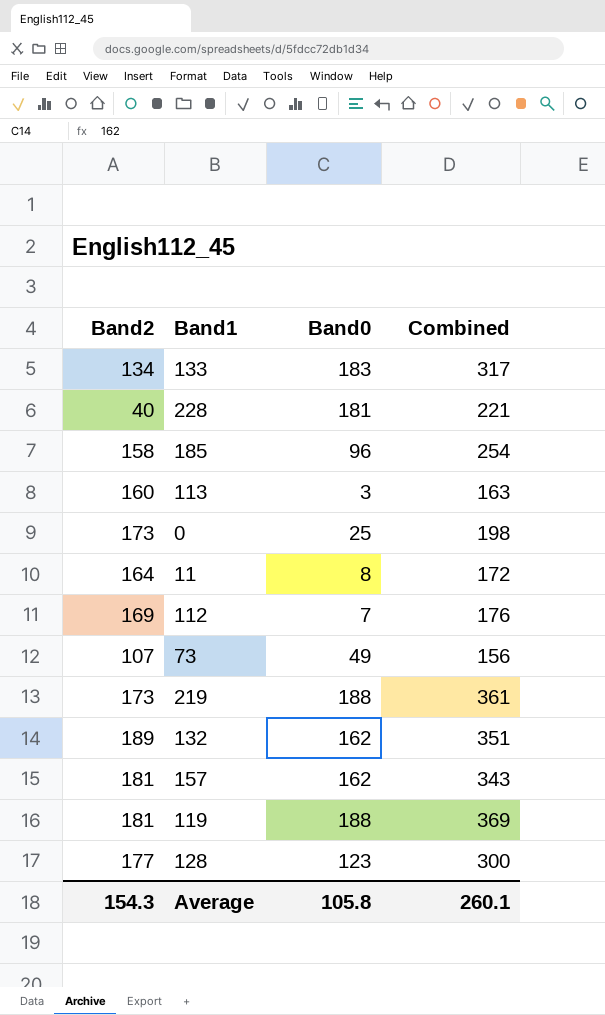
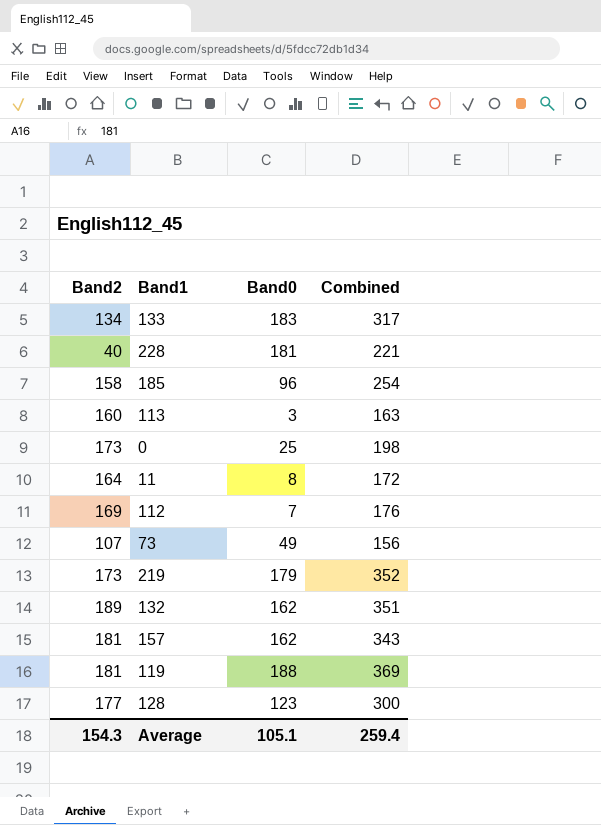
219 | Band0: 188 -> 179
219 | Combined: 361 -> 352
Average | Band0: 105.8 -> 105.1
Average | Combined: 260.1 -> 259.4

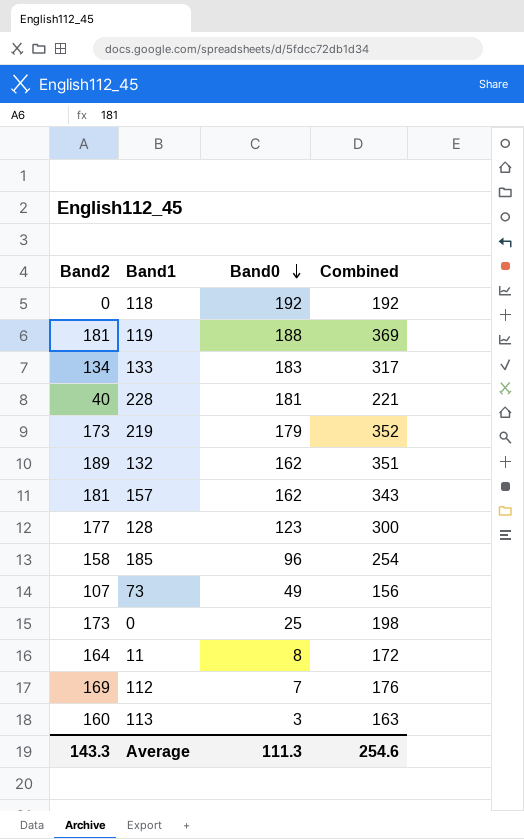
row order: none -> Band0 descending
row 118: none -> 0 | 192 | 192
Average | Band2: 154.3 -> 143.3
Average | Band0: 105.1 -> 111.3
Average | Combined: 259.4 -> 254.6

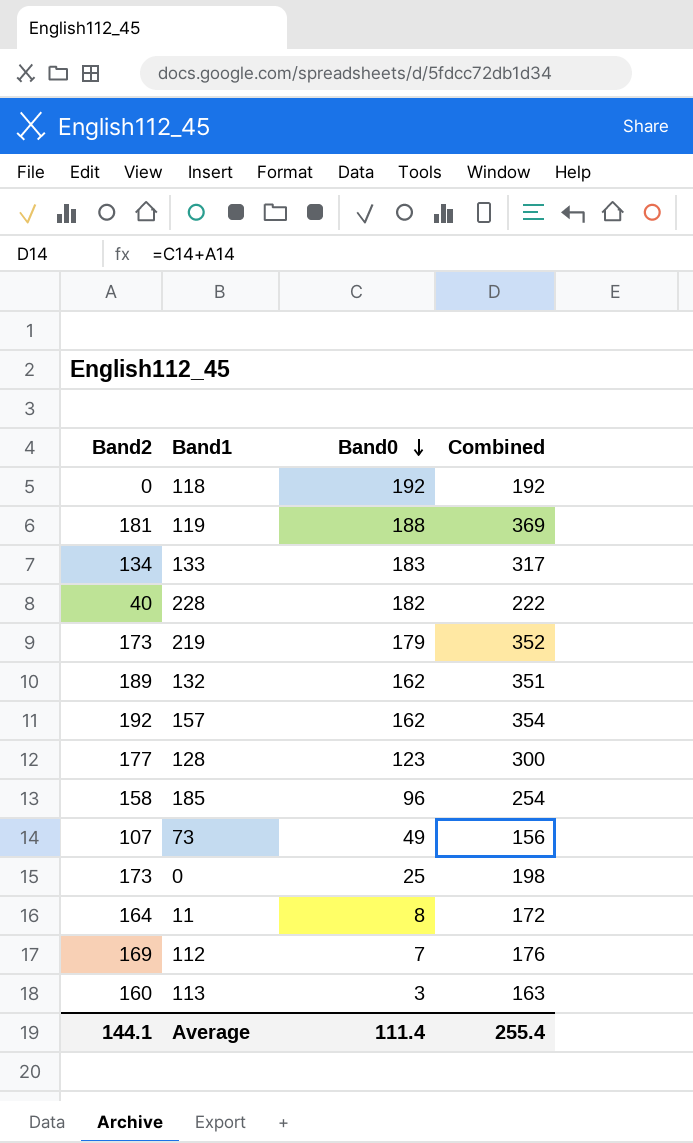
228 | Band0: 181 -> 182
228 | Combined: 221 -> 222
157 | Band2: 181 -> 192
157 | Combined: 343 -> 354
Average | Band2: 143.3 -> 144.1
Average | Band0: 111.3 -> 111.4
Average | Combined: 254.6 -> 255.4

